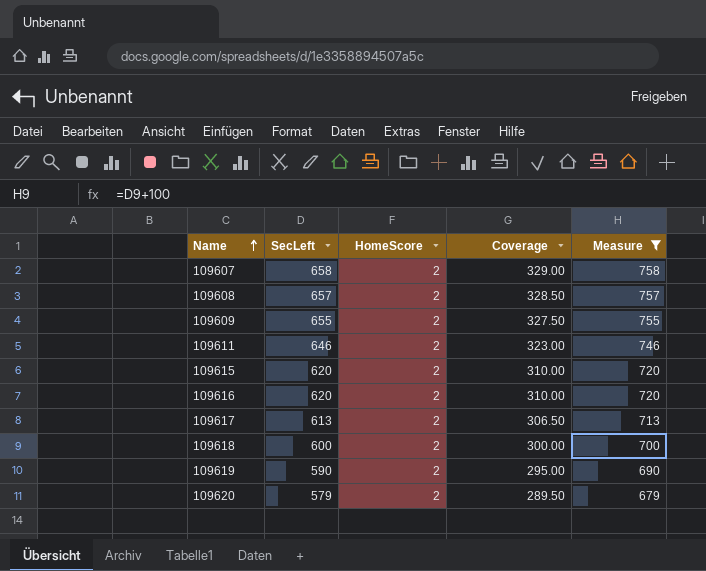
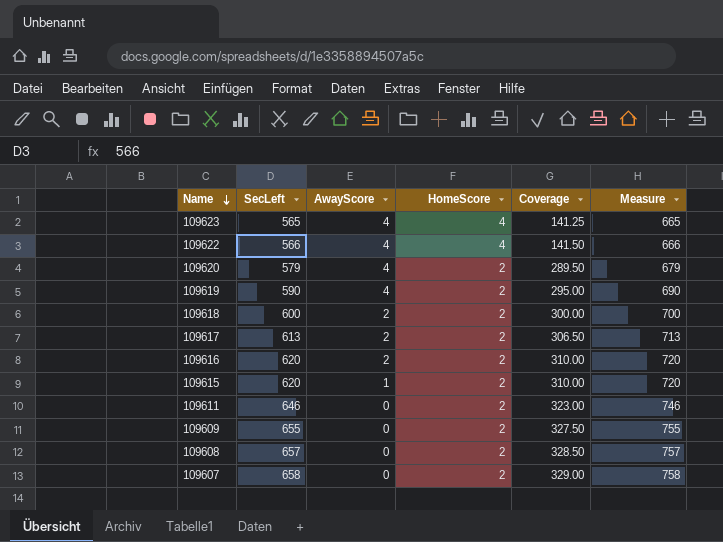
filter: Measure >= 679 -> none
row order: Name ascending -> Name descending
column AwayScore | position: none -> 3

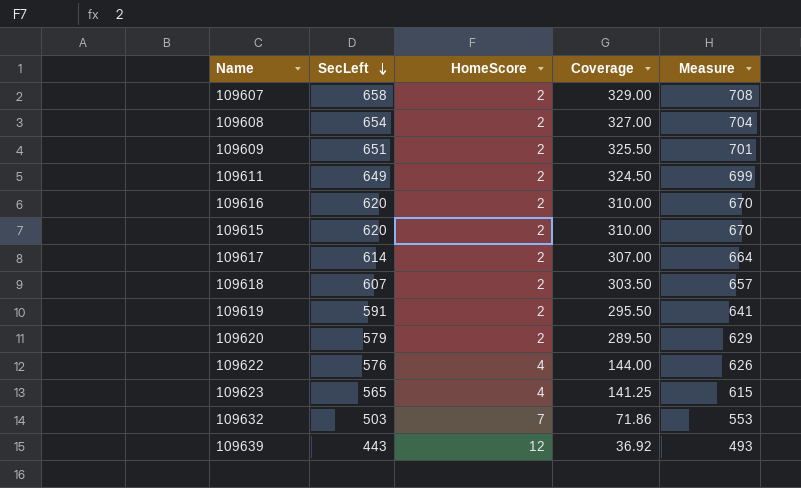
row order: Name descending -> SecLeft descending
column AwayScore | position: 3 -> none
column Measure | formula: [SecLeft] + 100 -> [SecLeft] + 50
109608 | SecLeft: 657 -> 654
109608 | Coverage: 328.50 -> 327.00
109609 | SecLeft: 655 -> 651
109609 | Coverage: 327.50 -> 325.50
109611 | SecLeft: 646 -> 649
109611 | Coverage: 323.00 -> 324.50
109617 | SecLeft: 613 -> 614
109617 | Coverage: 306.50 -> 307.00
109618 | SecLeft: 600 -> 607
109618 | Coverage: 300.00 -> 303.50
109619 | SecLeft: 590 -> 591
109619 | Coverage: 295.00 -> 295.50
109622 | SecLeft: 566 -> 576
109622 | Coverage: 141.50 -> 144.00
row 109632: none -> 503 | 7 | 71.86 | 553
row 109639: none -> 443 | 12 | 36.92 | 493

